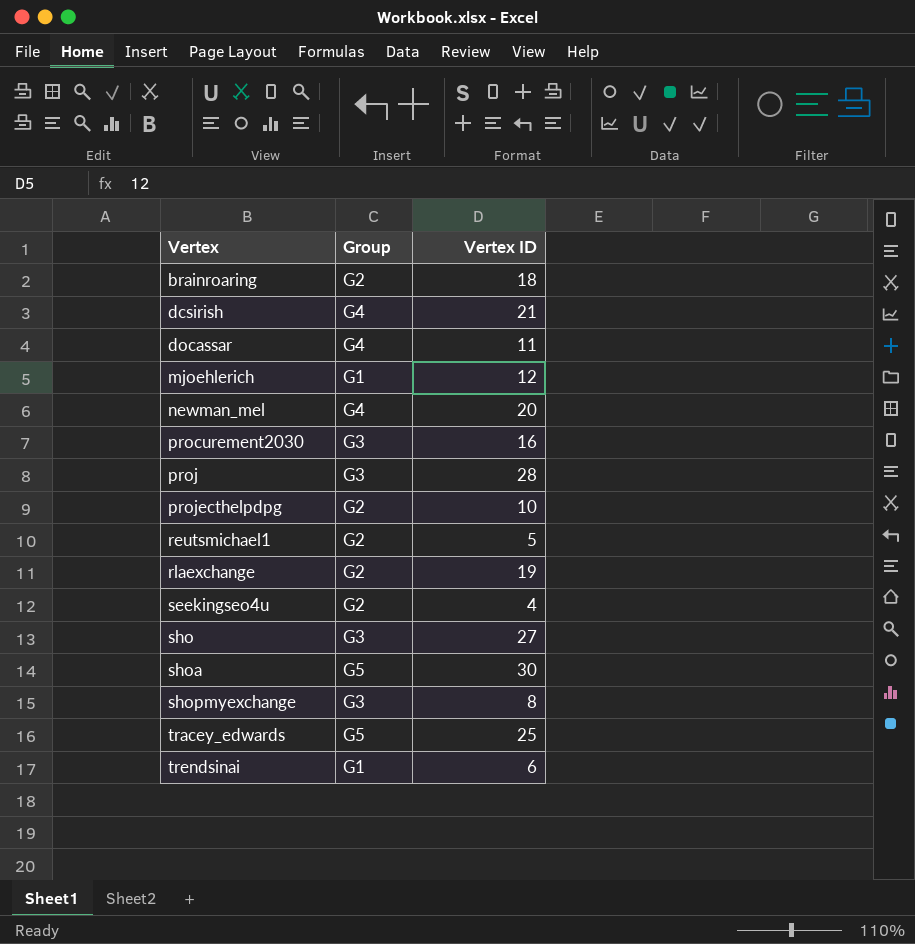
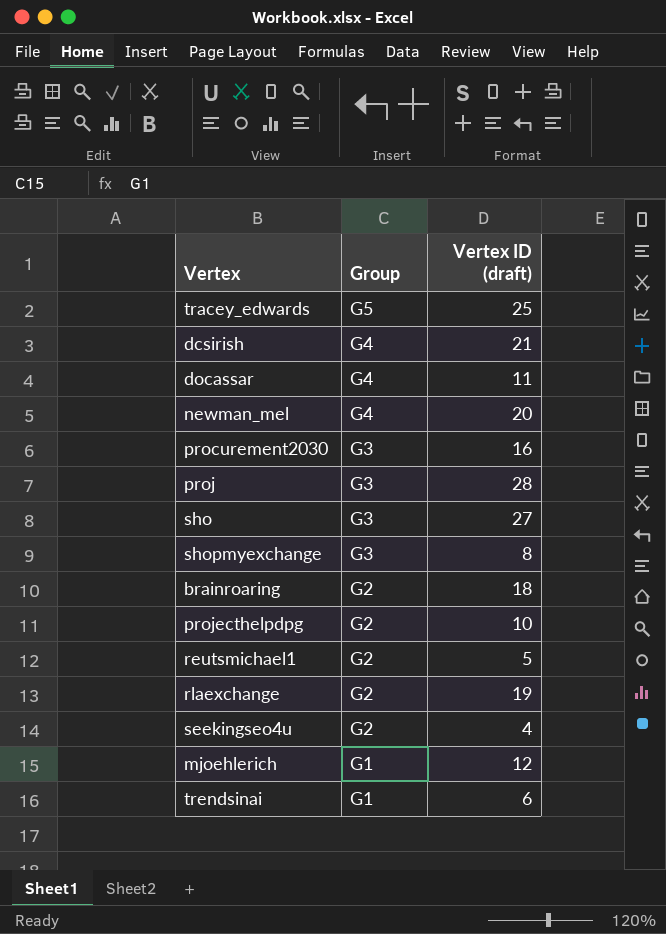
row order: Vertex ascending -> Group descending
column name: Vertex ID -> Vertex ID (draft)
row shoa: G5 | 30 -> none

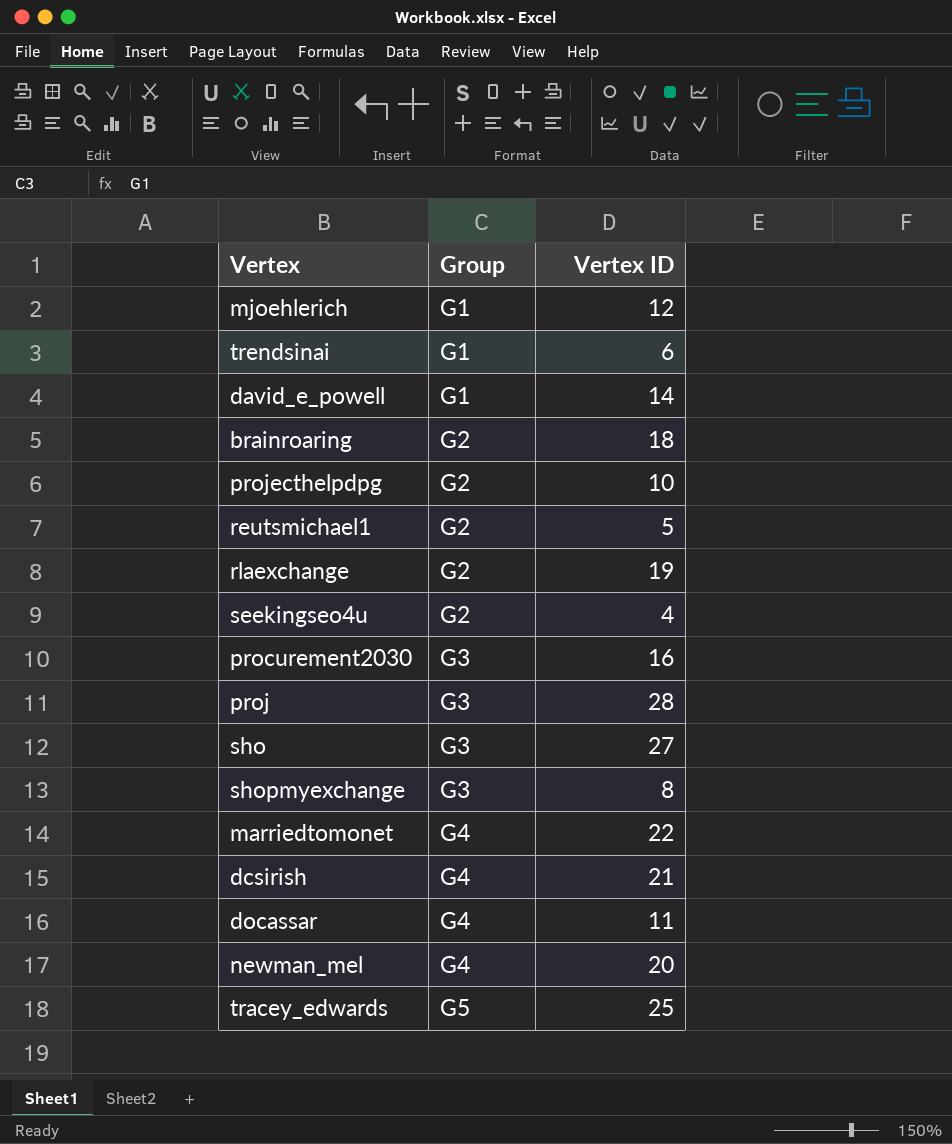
row order: Group descending -> Group ascending
column name: Vertex ID (draft) -> Vertex ID
row david_e_powell: none -> G1 | 14
row marriedtomonet: none -> G4 | 22

